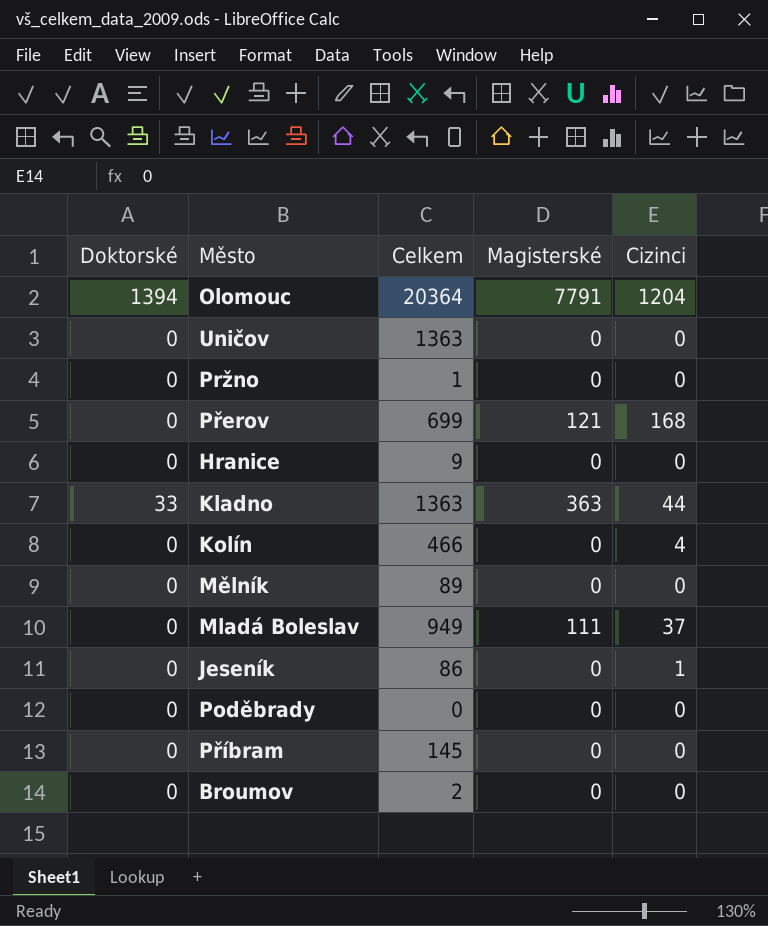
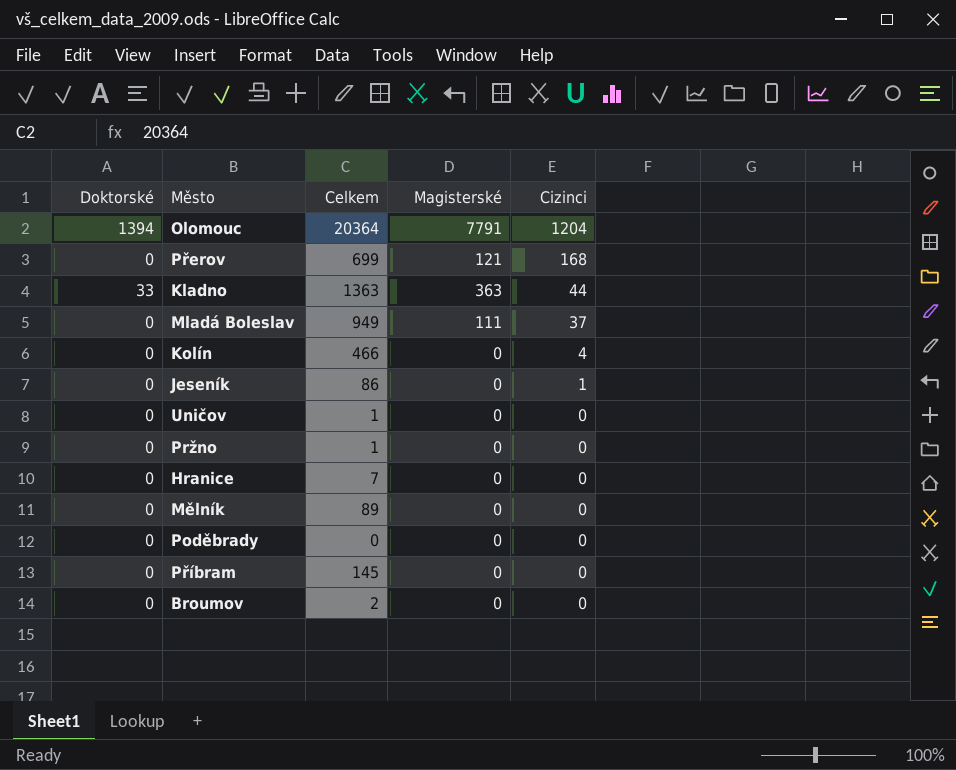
row order: none -> Cizinci descending
Uničov | Celkem: 1363 -> 1
Hranice | Celkem: 9 -> 7

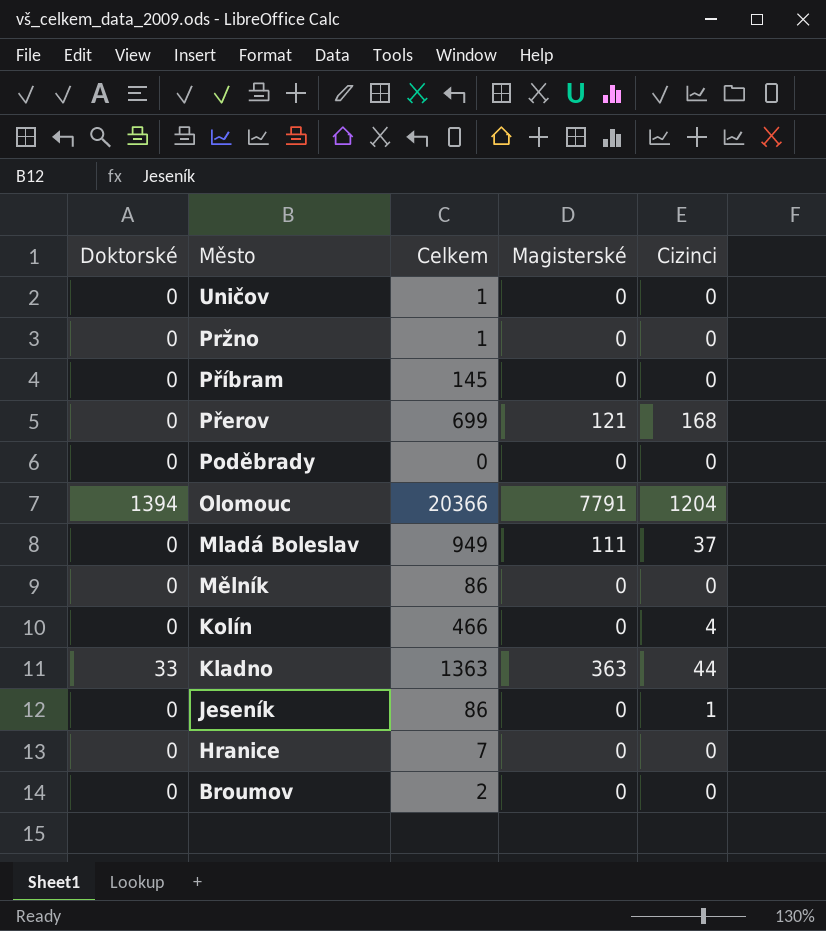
row order: Cizinci descending -> Město descending
Olomouc | Celkem: 20364 -> 20366
Mělník | Celkem: 89 -> 86

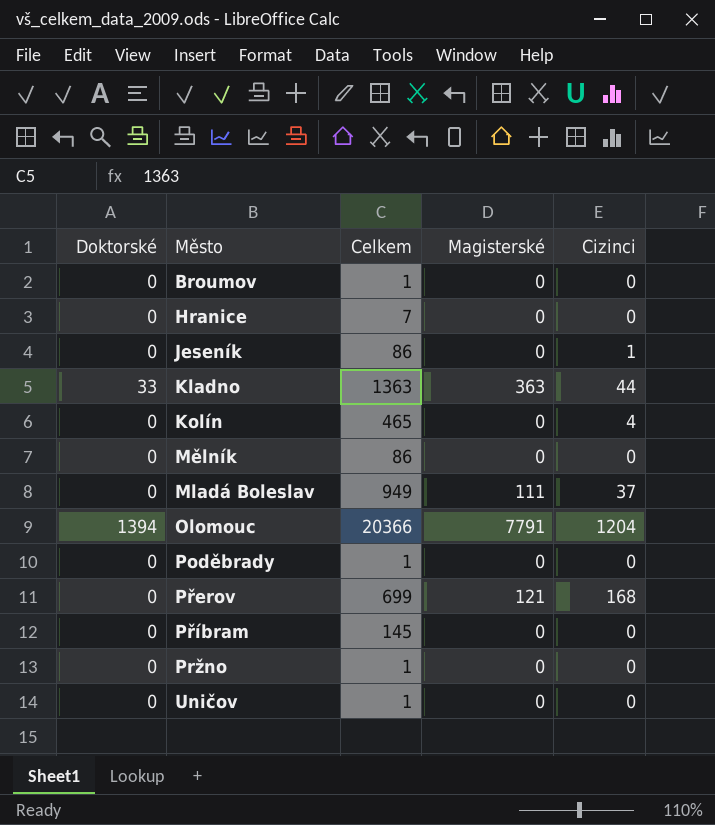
row order: Město descending -> Město ascending
Broumov | Celkem: 2 -> 1
Kolín | Celkem: 466 -> 465
Poděbrady | Celkem: 0 -> 1

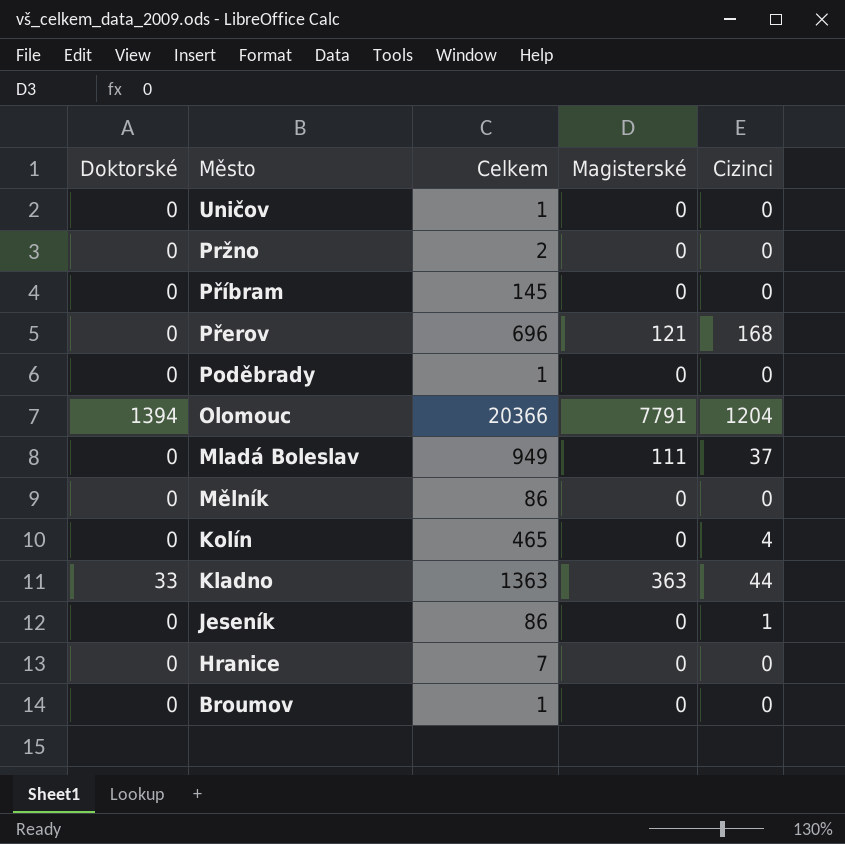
row order: Město ascending -> Město descending
Pržno | Celkem: 1 -> 2
Přerov | Celkem: 699 -> 696

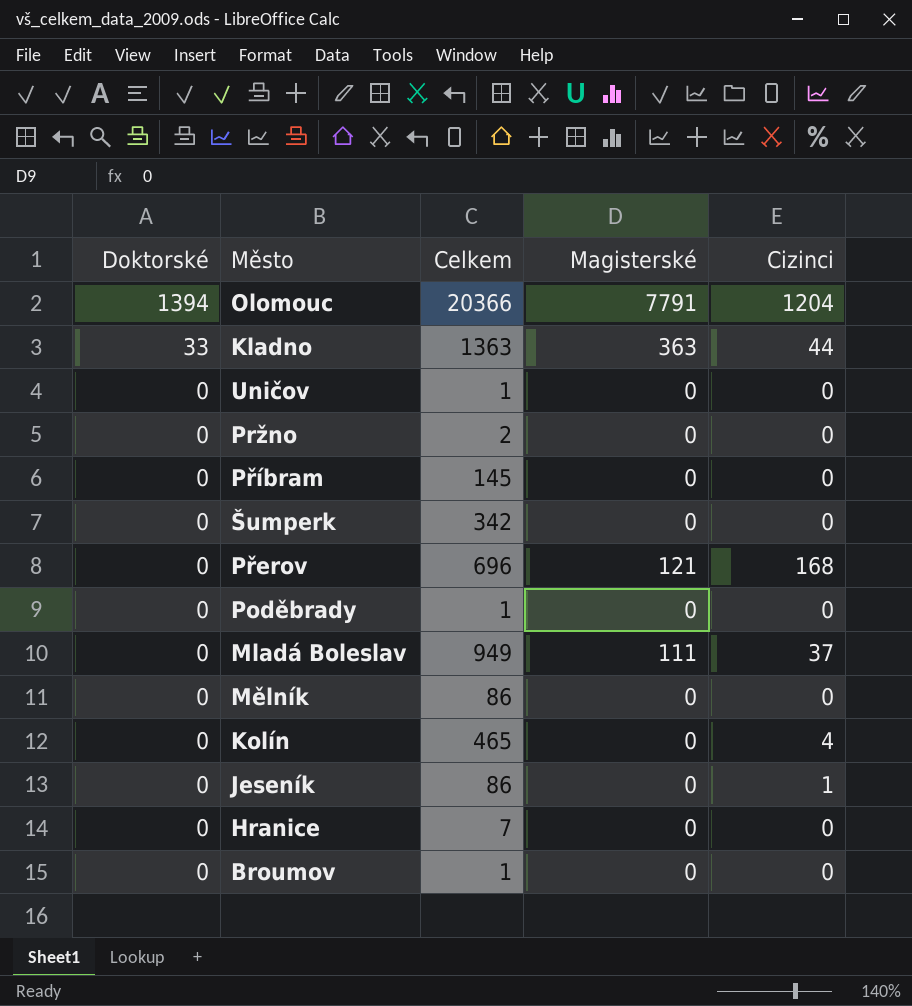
row order: Město descending -> Doktorské descending
row Šumperk: none -> 0 | 342 | 0 | 0

